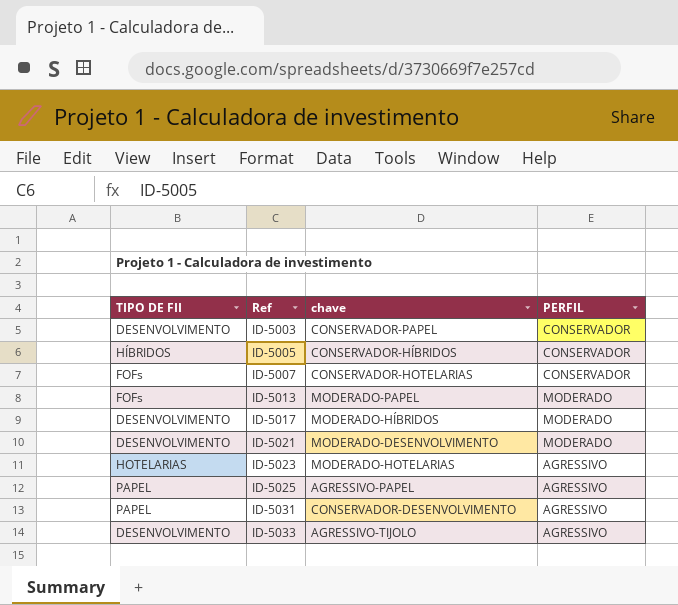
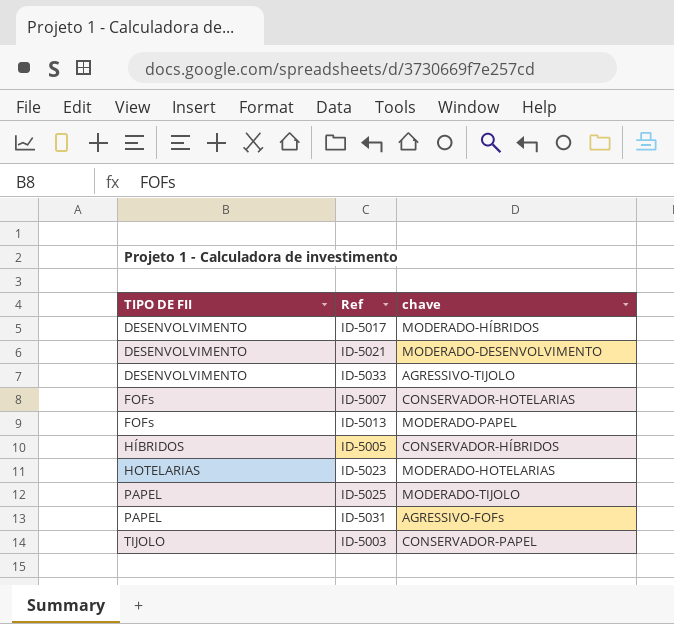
row order: Ref ascending -> TIPO DE FII ascending
column PERFIL | position: 4 -> none
ID-5025 | chave: AGRESSIVO-PAPEL -> MODERADO-TIJOLO
ID-5031 | chave: CONSERVADOR-DESENVOLVIMENTO -> AGRESSIVO-FOFs
ID-5003 | TIPO DE FII: DESENVOLVIMENTO -> TIJOLO

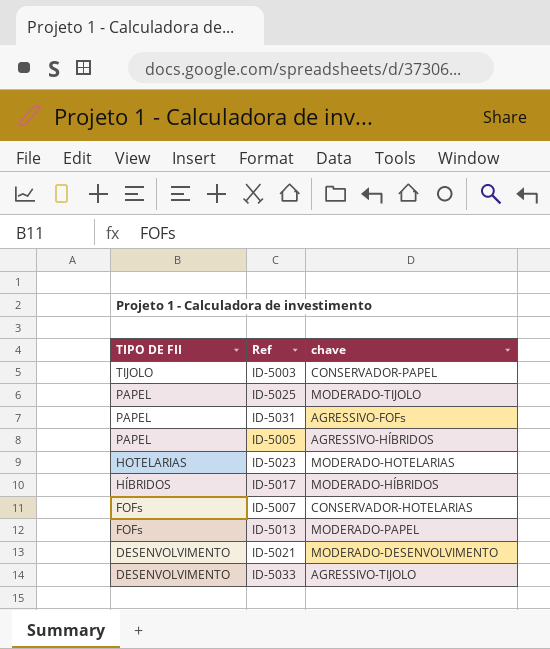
row order: TIPO DE FII ascending -> TIPO DE FII descending
ID-5005 | TIPO DE FII: HÍBRIDOS -> PAPEL
ID-5005 | chave: CONSERVADOR-HÍBRIDOS -> AGRESSIVO-HÍBRIDOS
ID-5017 | TIPO DE FII: DESENVOLVIMENTO -> HÍBRIDOS

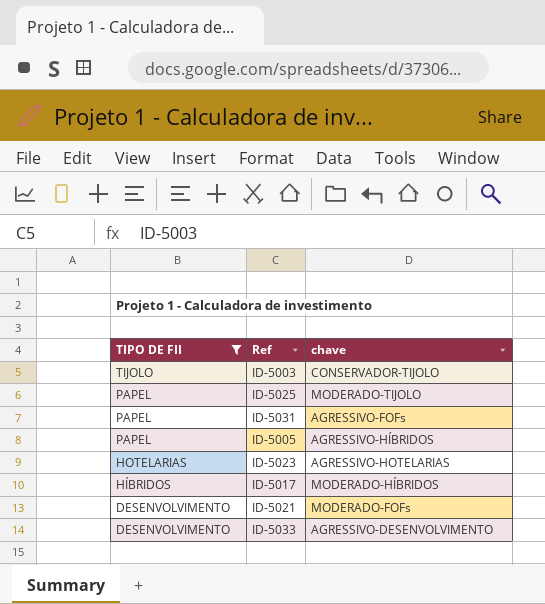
filter: none -> TIPO DE FII != FOFs
ID-5003 | chave: CONSERVADOR-PAPEL -> CONSERVADOR-TIJOLO
ID-5023 | chave: MODERADO-HOTELARIAS -> AGRESSIVO-HOTELARIAS
ID-5021 | chave: MODERADO-DESENVOLVIMENTO -> MODERADO-FOFs
ID-5033 | chave: AGRESSIVO-TIJOLO -> AGRESSIVO-DESENVOLVIMENTO

